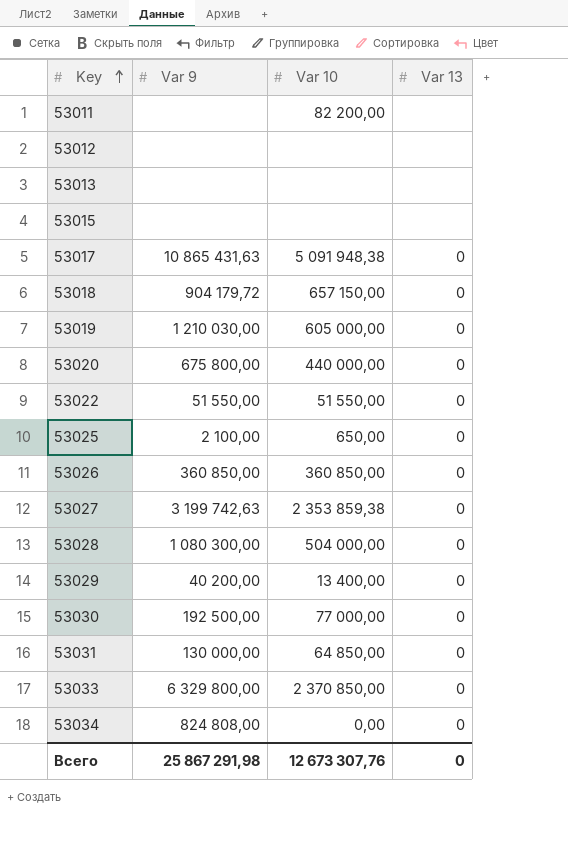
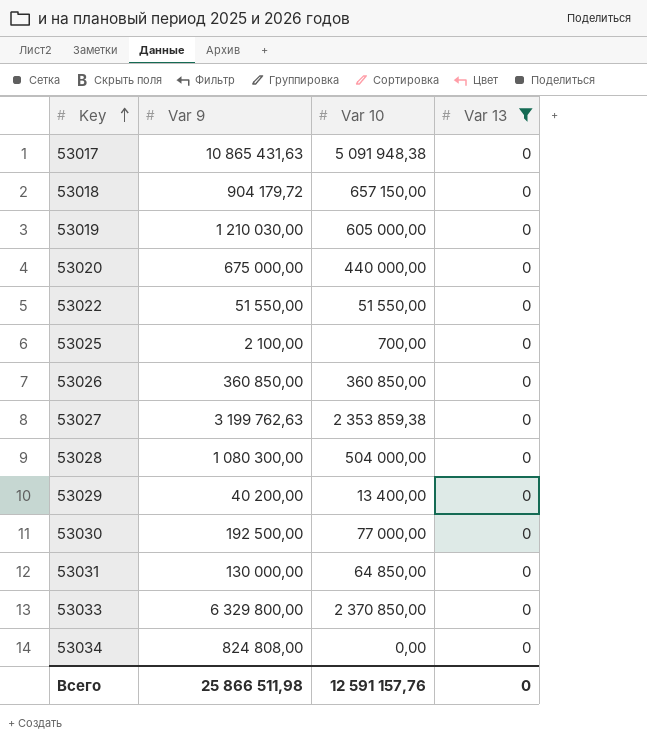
filter: none -> Var 13 = 0
53020 | Var 9: 675 800,00 -> 675 000,00
53025 | Var 10: 650,00 -> 700,00
53027 | Var 9: 3 199 742,63 -> 3 199 762,63
Всего | Var 9: 25 867 291,98 -> 25 866 511,98
Всего | Var 10: 12 673 307,76 -> 12 591 157,76

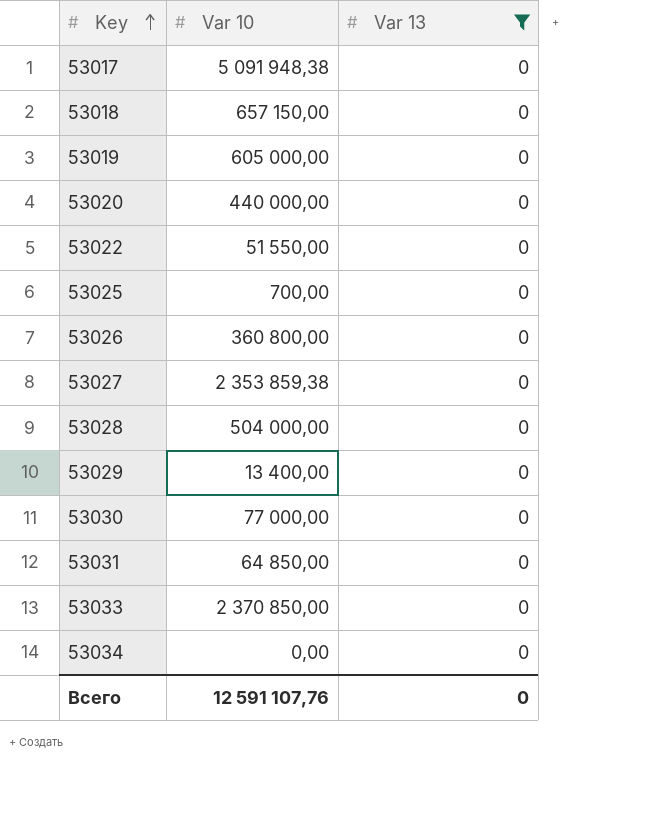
column Var 9 | position: 2 -> none
53026 | Var 10: 360 850,00 -> 360 800,00
Всего | Var 10: 12 591 157,76 -> 12 591 107,76

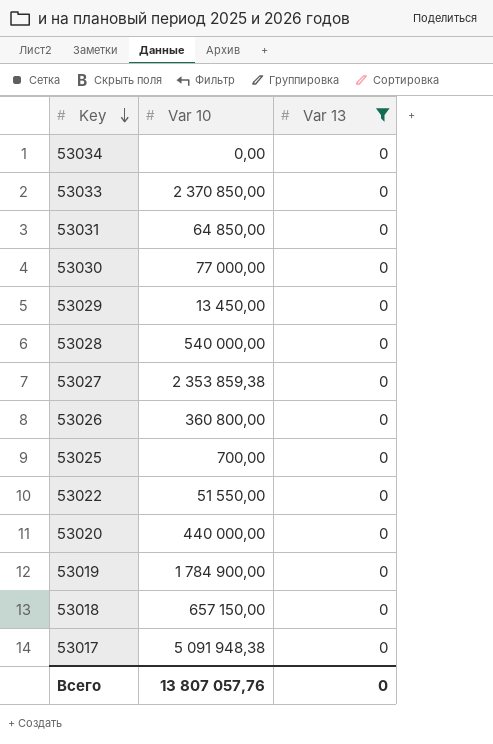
row order: Key ascending -> Key descending
53029 | Var 10: 13 400,00 -> 13 450,00
53028 | Var 10: 504 000,00 -> 540 000,00
53019 | Var 10: 605 000,00 -> 1 784 900,00
Всего | Var 10: 12 591 107,76 -> 13 807 057,76

